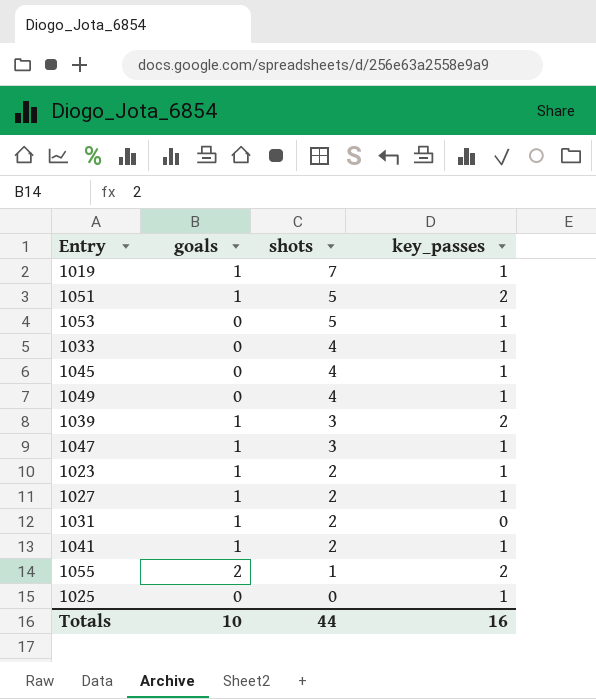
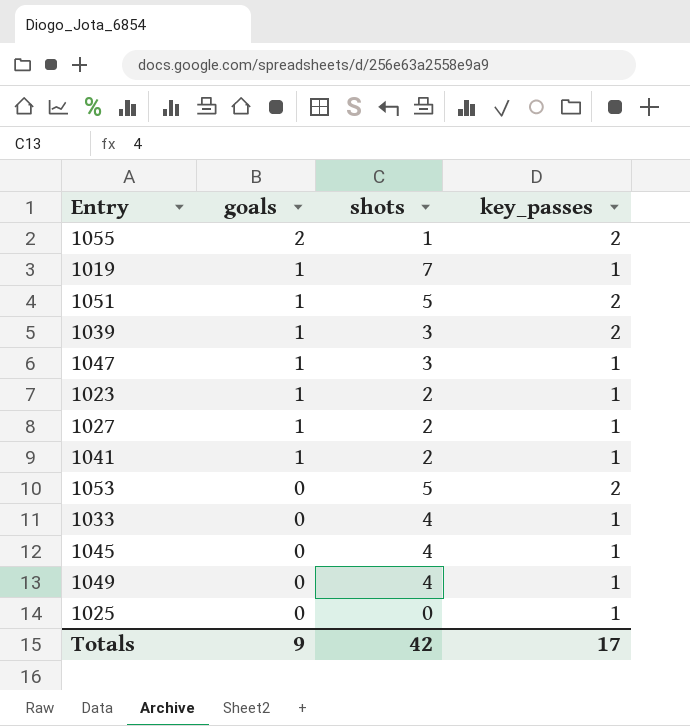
row order: shots descending -> goals descending
row 1031: 1 | 2 | 0 -> none
1053 | key_passes: 1 -> 2
Totals | goals: 10 -> 9
Totals | shots: 44 -> 42
Totals | key_passes: 16 -> 17

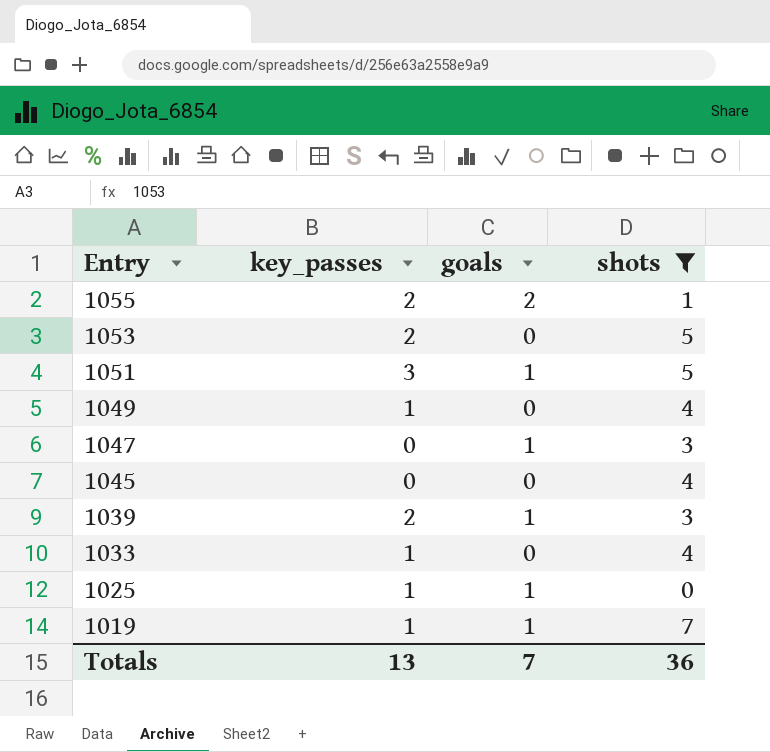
filter: none -> shots != 2
row order: goals descending -> Entry descending
column key_passes | position: 4 -> 2
1051 | key_passes: 2 -> 3
1047 | key_passes: 1 -> 0
1045 | key_passes: 1 -> 0
1025 | goals: 0 -> 1
Totals | key_passes: 17 -> 13
Totals | goals: 9 -> 7
Totals | shots: 42 -> 36

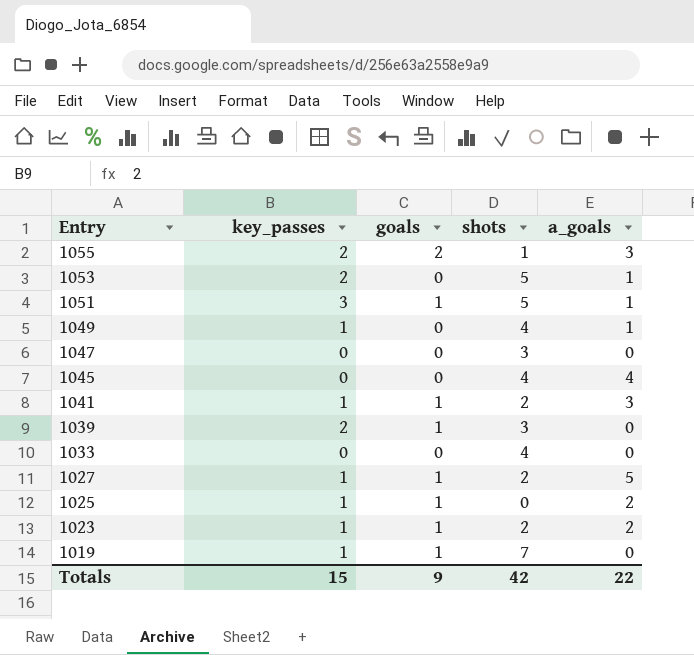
filter: shots != 2 -> none
column a_goals | position: none -> 5
1047 | goals: 1 -> 0
1033 | key_passes: 1 -> 0
Totals | key_passes: 13 -> 15
Totals | goals: 7 -> 9
Totals | shots: 36 -> 42

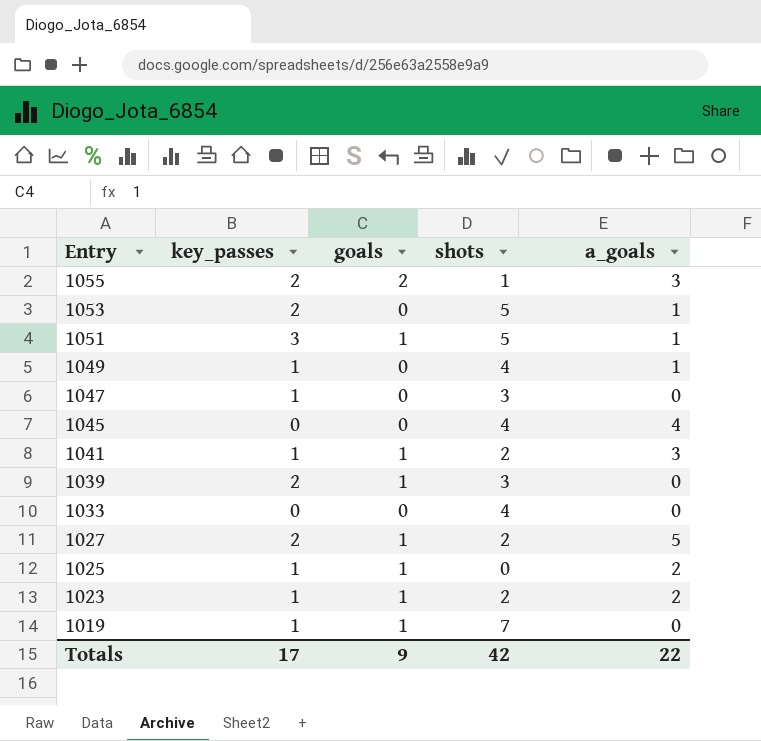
1047 | key_passes: 0 -> 1
1027 | key_passes: 1 -> 2
Totals | key_passes: 15 -> 17

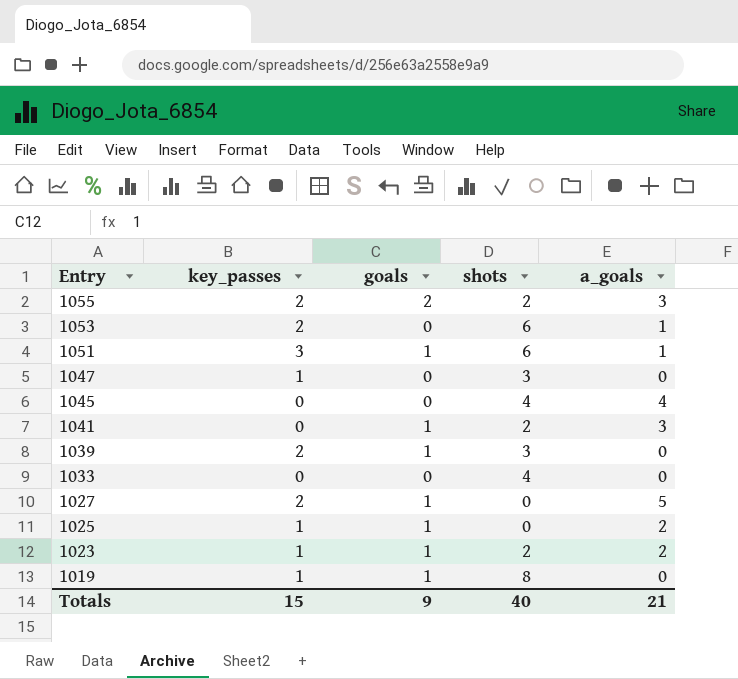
row 1049: 1 | 0 | 4 | 1 -> none
1055 | shots: 1 -> 2
1053 | shots: 5 -> 6
1051 | shots: 5 -> 6
1041 | key_passes: 1 -> 0
1027 | shots: 2 -> 0
1019 | shots: 7 -> 8
Totals | key_passes: 17 -> 15
Totals | shots: 42 -> 40
Totals | a_goals: 22 -> 21

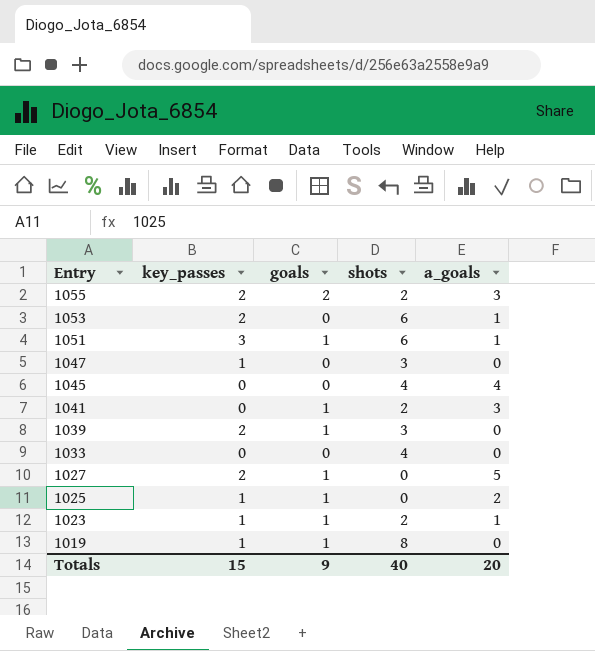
1023 | a_goals: 2 -> 1
Totals | a_goals: 21 -> 20

